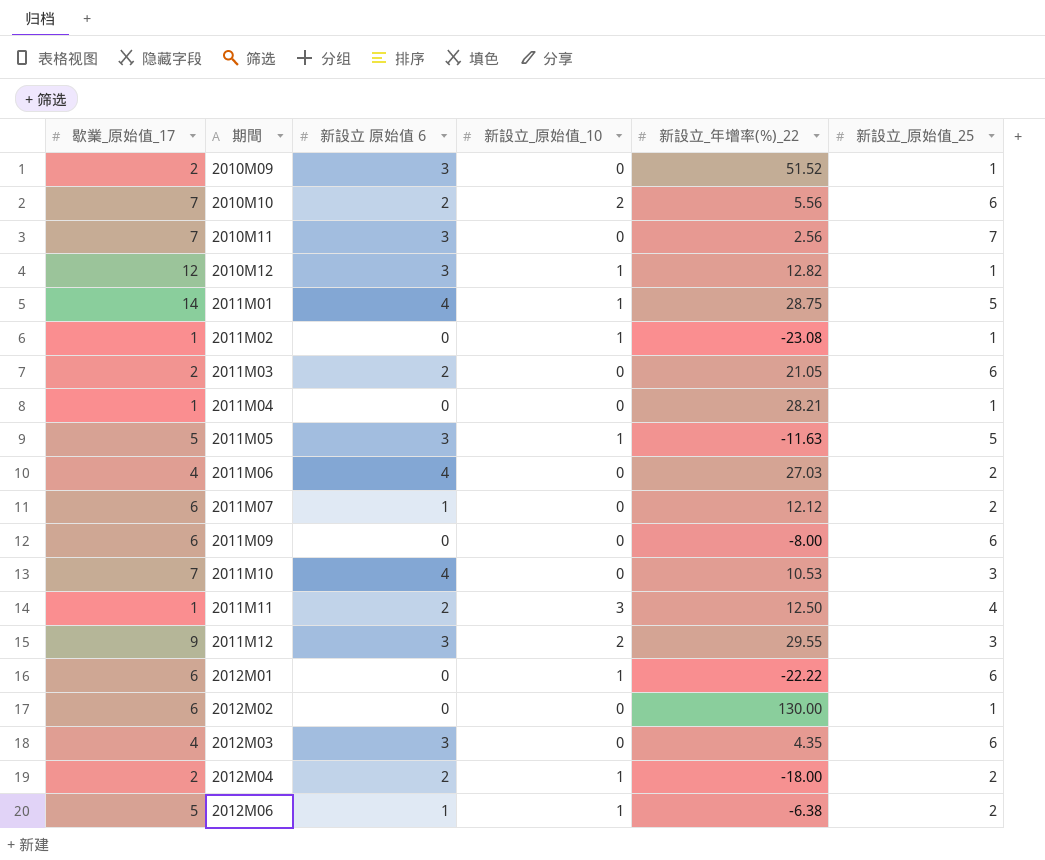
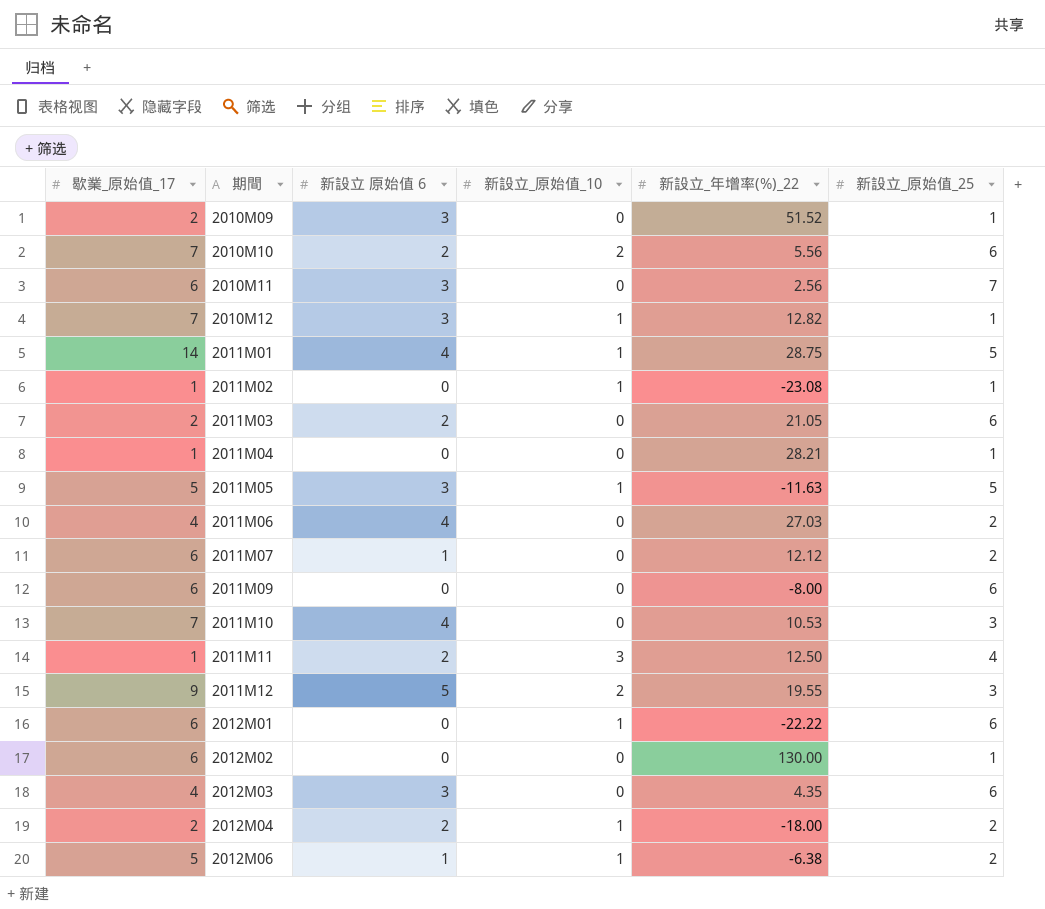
2010M11 | 歇業_原始值_17: 7 -> 6
2010M12 | 歇業_原始值_17: 12 -> 7
2011M12 | 新設立 原始值 6: 3 -> 5
2011M12 | 新設立_年增率(%)_22: 29.55 -> 19.55

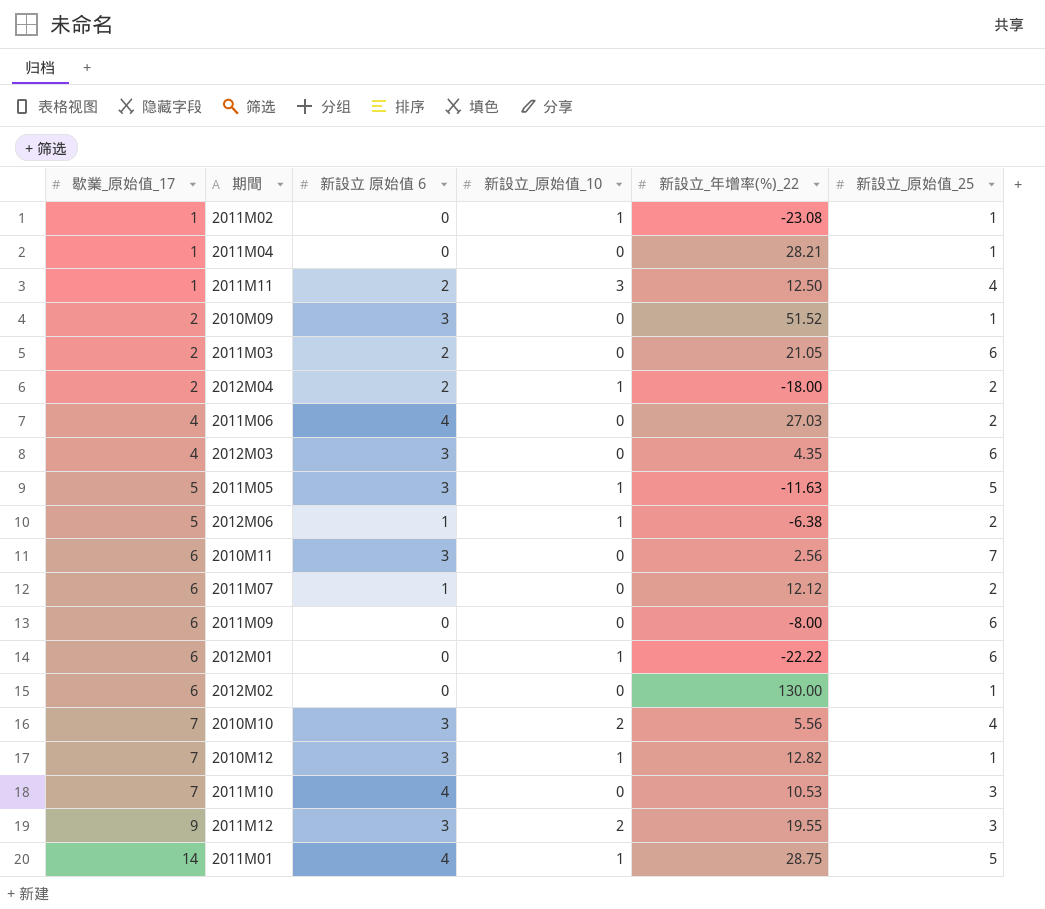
row order: 期間 ascending -> 歇業_原始值_17 ascending
2010M10 | 新設立 原始值 6: 2 -> 3
2010M10 | 新設立_原始值_25: 6 -> 4
2011M12 | 新設立 原始值 6: 5 -> 3

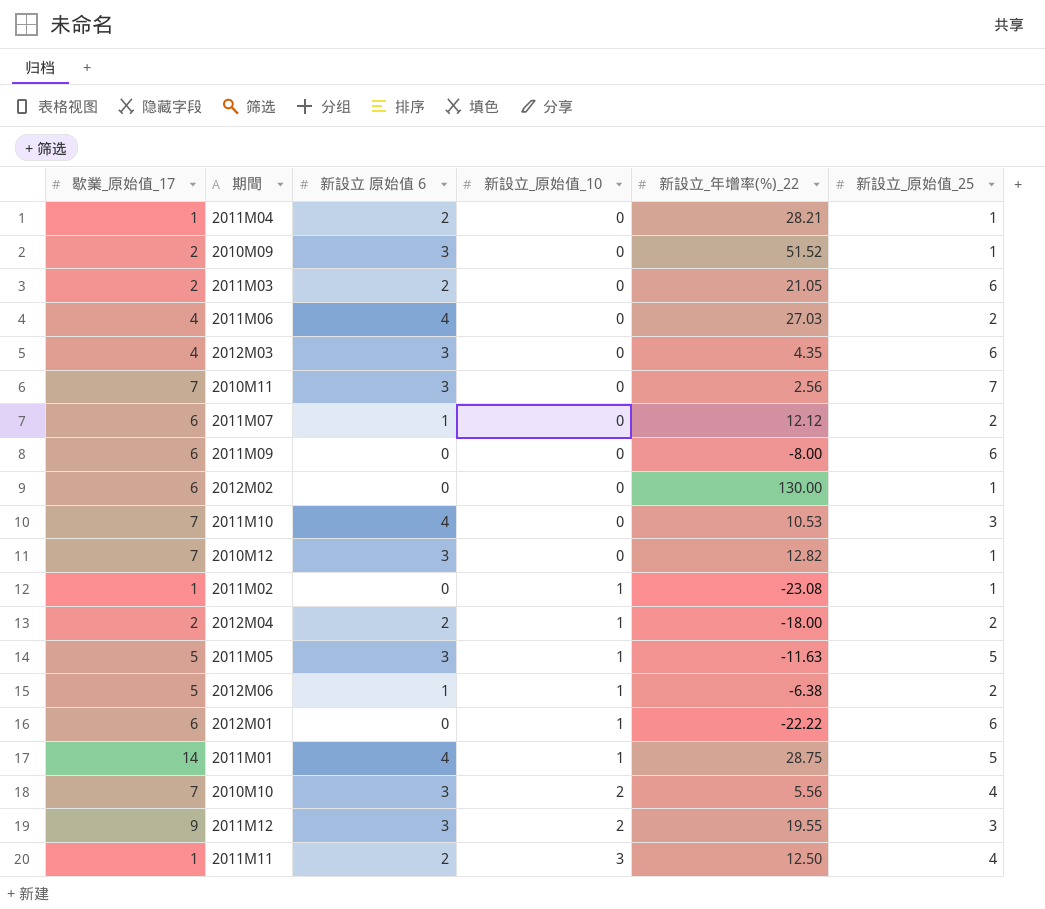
row order: 歇業_原始值_17 ascending -> 新設立_原始值_10 ascending
2011M04 | 新設立 原始值 6: 0 -> 2
2010M11 | 歇業_原始值_17: 6 -> 7
2010M12 | 新設立_原始值_10: 1 -> 0

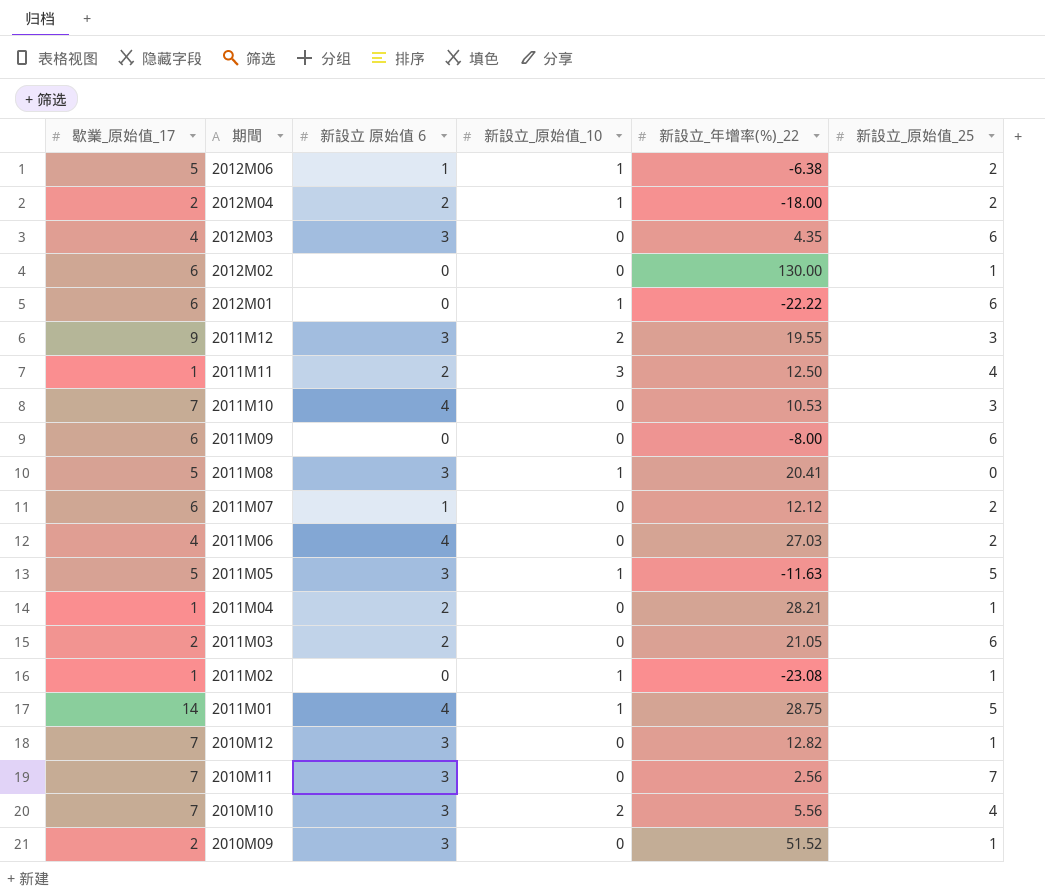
row order: 新設立_原始值_10 ascending -> 期間 descending
row 2011M08: none -> 5 | 3 | 1 | 20.41 | 0

